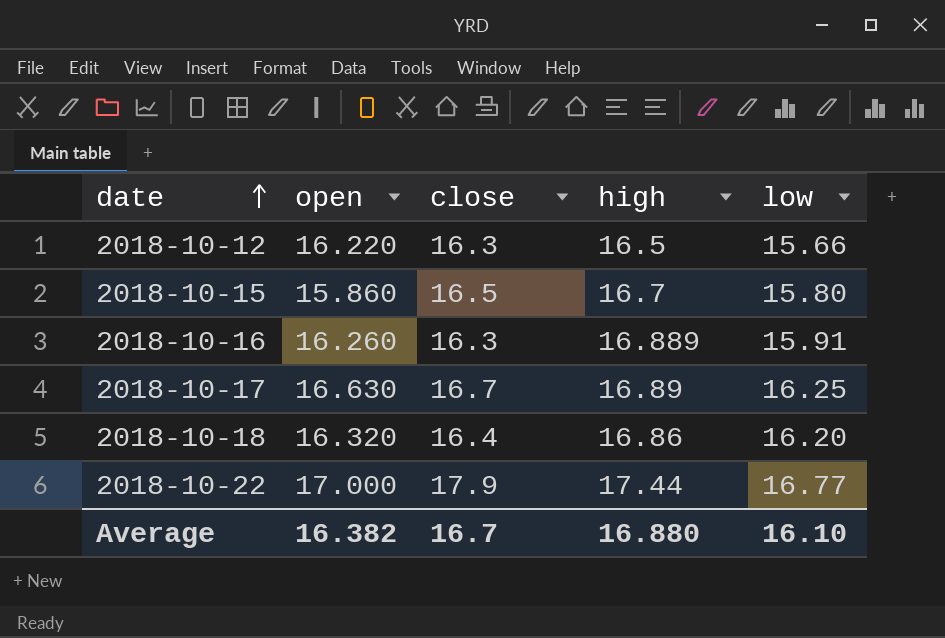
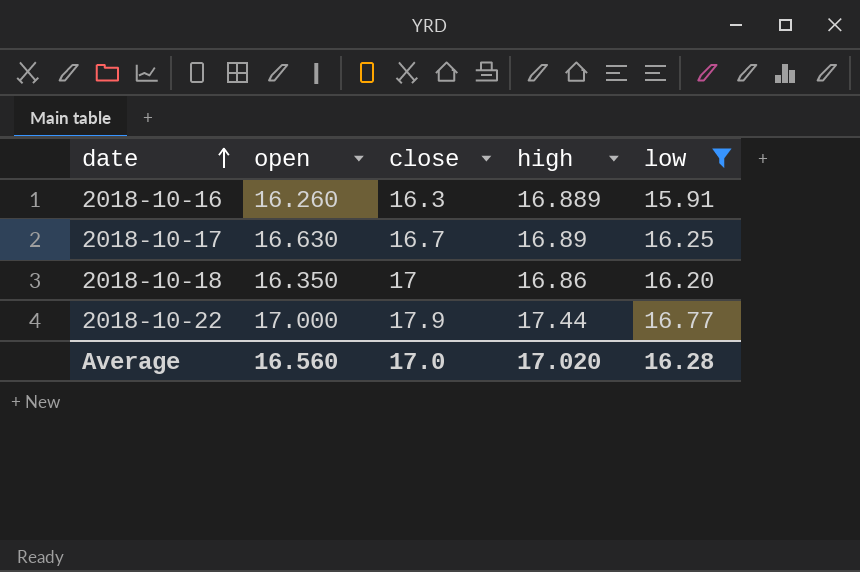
filter: none -> low >= 15.91
2018-10-18 | open: 16.320 -> 16.350
2018-10-18 | close: 16.4 -> 17
Average | open: 16.382 -> 16.560
Average | close: 16.7 -> 17.0
Average | high: 16.880 -> 17.020
Average | low: 16.10 -> 16.28

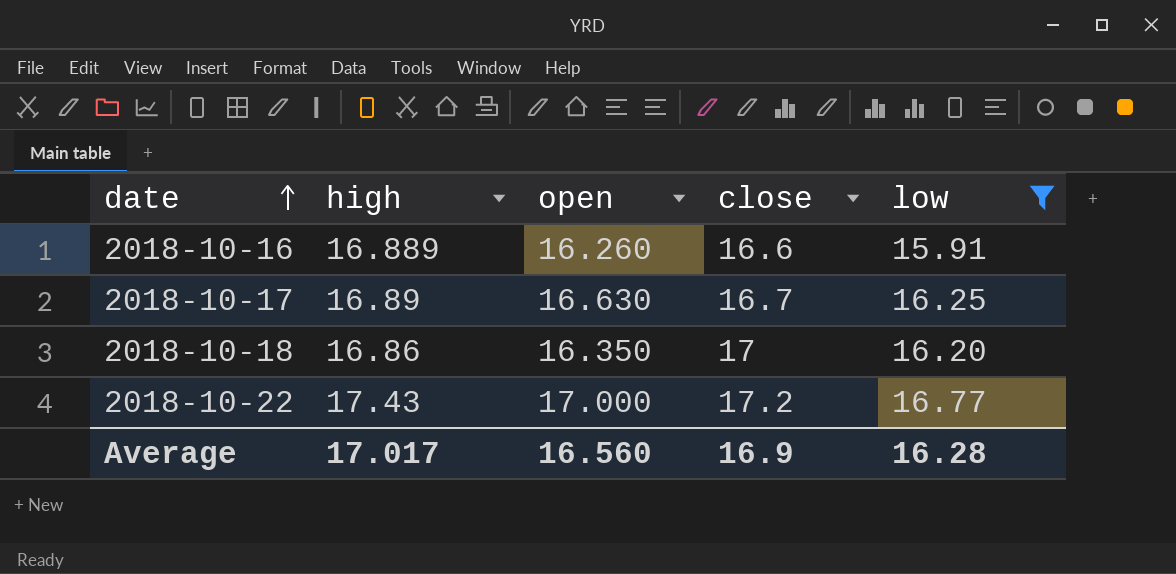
column high | position: 4 -> 2
2018-10-16 | close: 16.3 -> 16.6
2018-10-22 | high: 17.44 -> 17.43
2018-10-22 | close: 17.9 -> 17.2
Average | high: 17.020 -> 17.017
Average | close: 17.0 -> 16.9

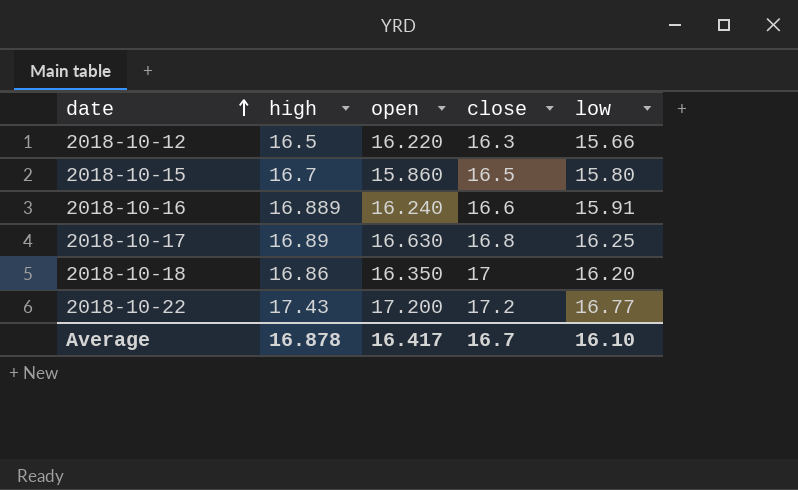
filter: low >= 15.91 -> none
2018-10-16 | open: 16.260 -> 16.240
2018-10-17 | close: 16.7 -> 16.8
2018-10-22 | open: 17.000 -> 17.200
Average | high: 17.017 -> 16.878
Average | open: 16.560 -> 16.417
Average | close: 16.9 -> 16.7
Average | low: 16.28 -> 16.10

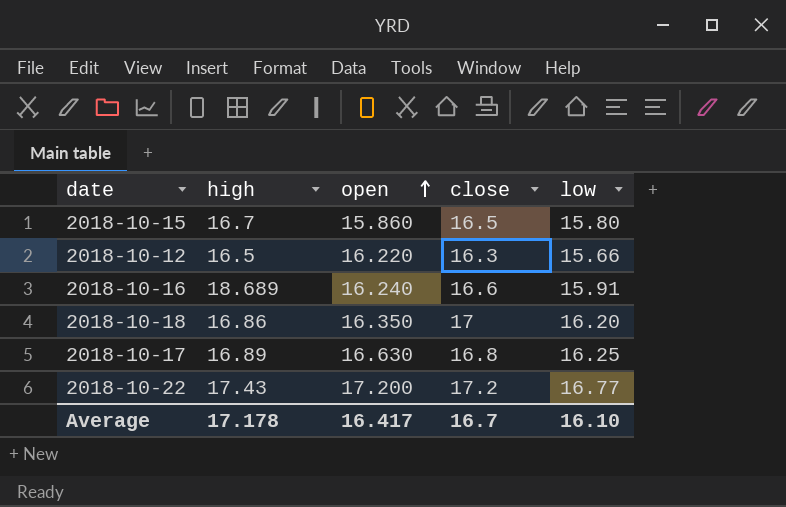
row order: date ascending -> open ascending
2018-10-16 | high: 16.889 -> 18.689
Average | high: 16.878 -> 17.178

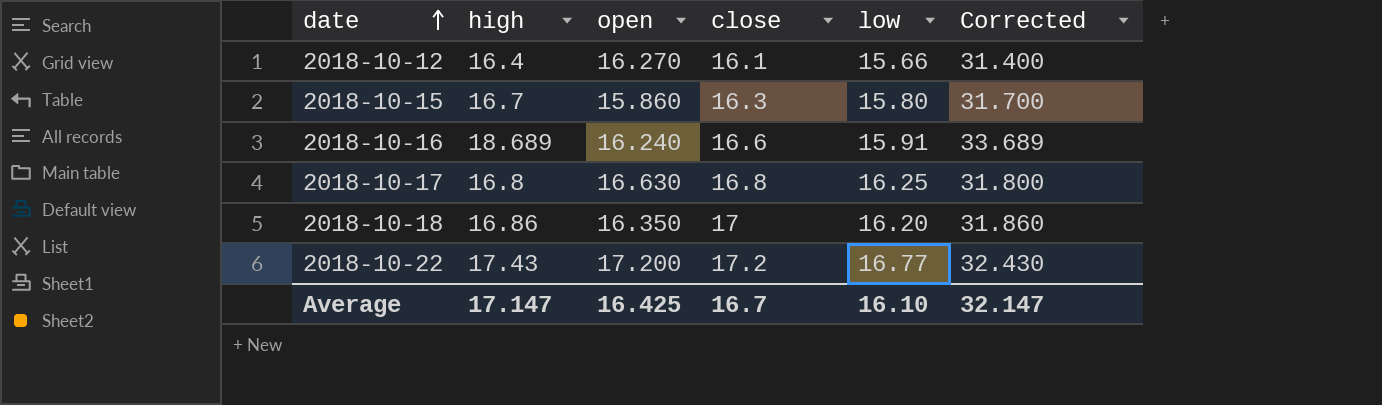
row order: open ascending -> date ascending
column Corrected | formula: none -> [high] + 15
2018-10-12 | high: 16.5 -> 16.4
2018-10-12 | open: 16.220 -> 16.270
2018-10-12 | close: 16.3 -> 16.1
2018-10-15 | close: 16.5 -> 16.3
2018-10-17 | high: 16.89 -> 16.8
Average | high: 17.178 -> 17.147
Average | open: 16.417 -> 16.425

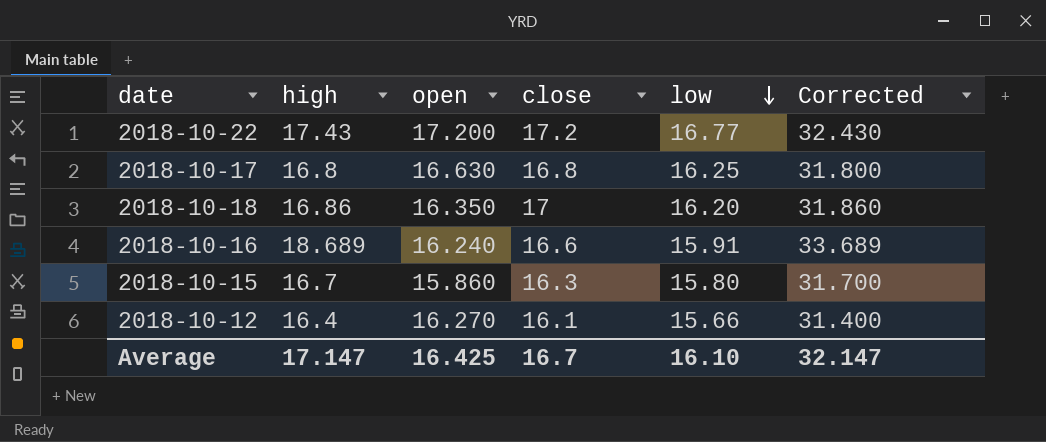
row order: date ascending -> low descending

